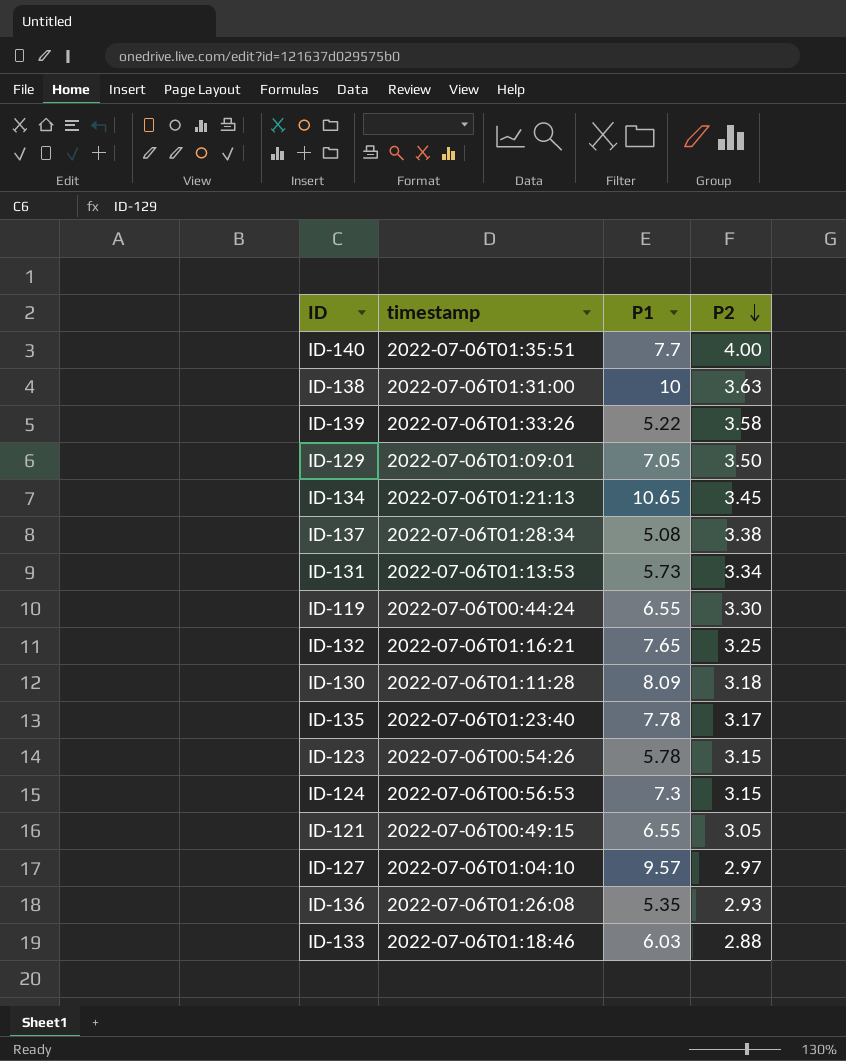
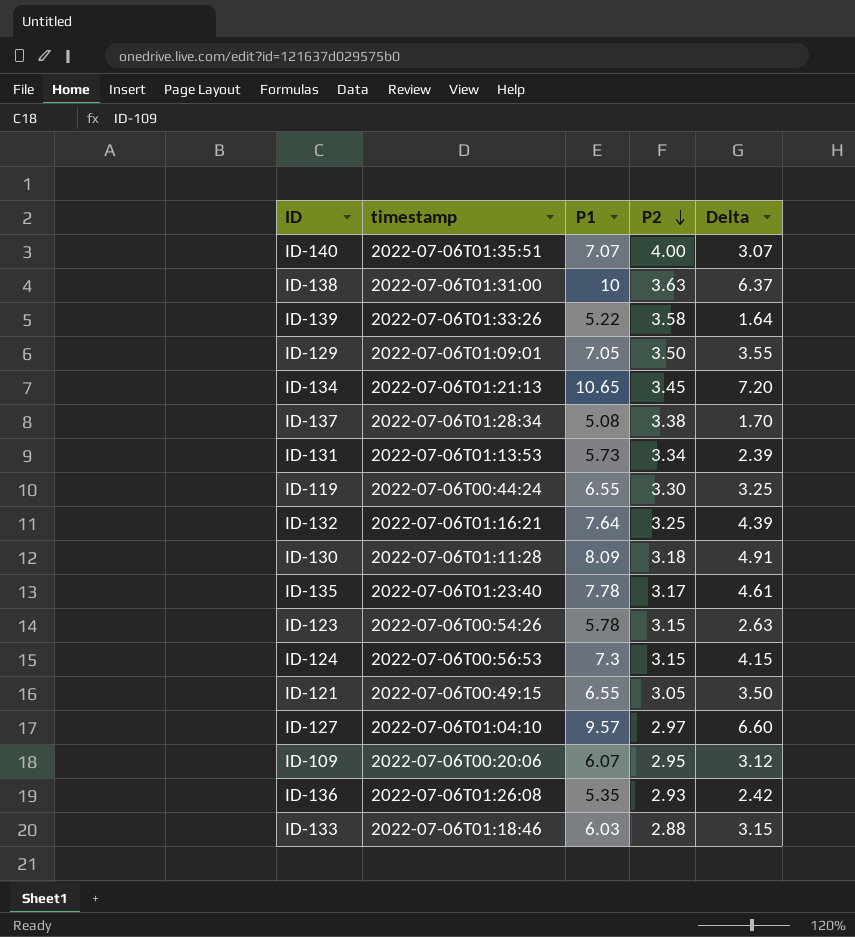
column Delta | formula: none -> [P1] - [P2]
ID-140 | P1: 7.7 -> 7.07
ID-132 | P1: 7.65 -> 7.64
row ID-109: none -> 2022-07-06T00:20:06 | 6.07 | 2.95 | 3.12

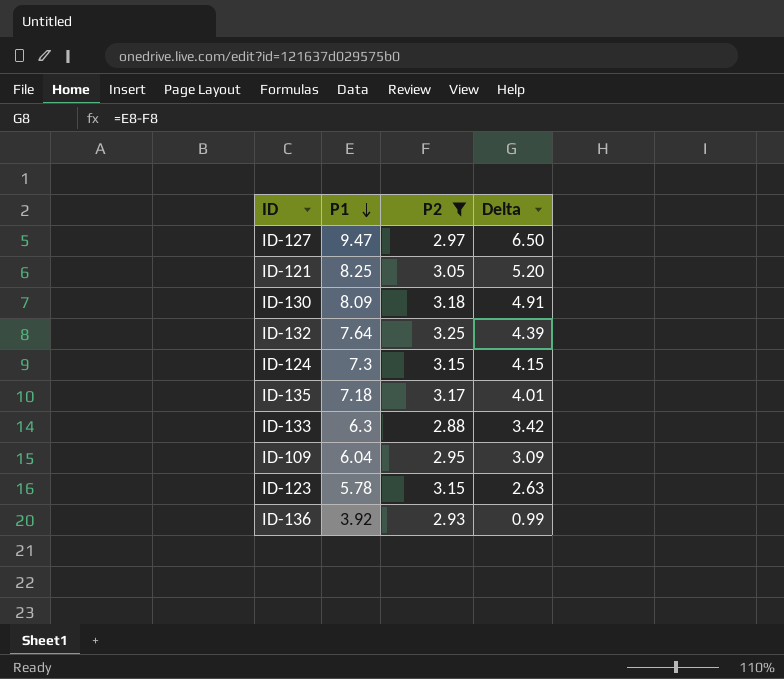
filter: none -> P2 <= 3.25
row order: P2 descending -> P1 descending
column timestamp | position: 2 -> none
ID-127 | P1: 9.57 -> 9.47
ID-127 | Delta: 6.60 -> 6.50
ID-121 | P1: 6.55 -> 8.25
ID-121 | Delta: 3.50 -> 5.20
ID-135 | P1: 7.78 -> 7.18
ID-135 | Delta: 4.61 -> 4.01
ID-133 | P1: 6.03 -> 6.3
ID-133 | Delta: 3.15 -> 3.42
ID-109 | P1: 6.07 -> 6.04
ID-109 | Delta: 3.12 -> 3.09
ID-136 | P1: 5.35 -> 3.92
ID-136 | Delta: 2.42 -> 0.99

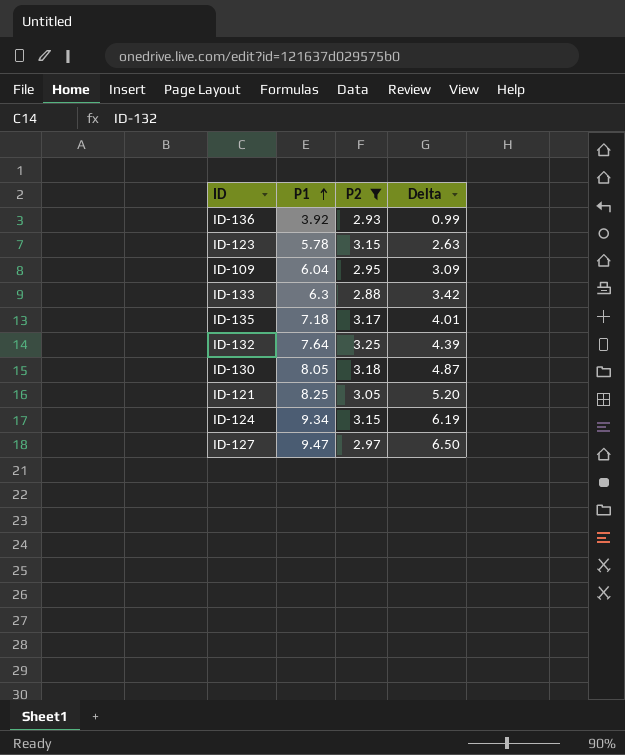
row order: P1 descending -> P1 ascending
ID-130 | P1: 8.09 -> 8.05
ID-130 | Delta: 4.91 -> 4.87
ID-124 | P1: 7.3 -> 9.34
ID-124 | Delta: 4.15 -> 6.19

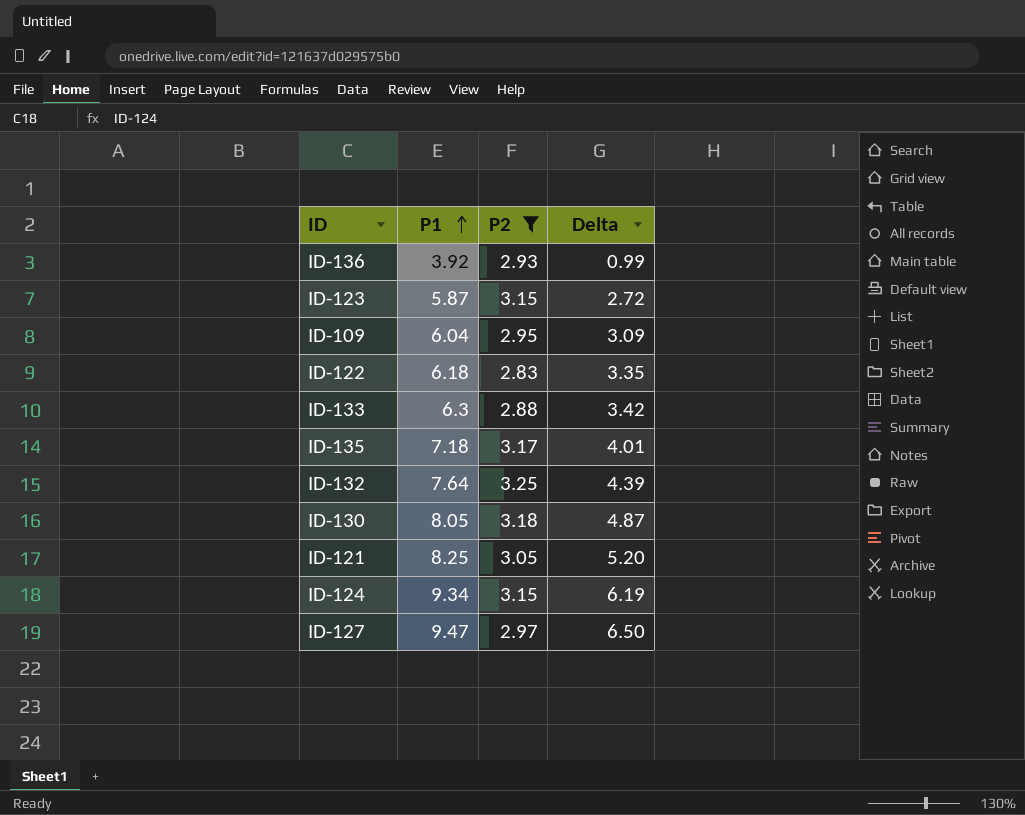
ID-123 | P1: 5.78 -> 5.87
ID-123 | Delta: 2.63 -> 2.72
row ID-122: none -> 6.18 | 2.83 | 3.35

